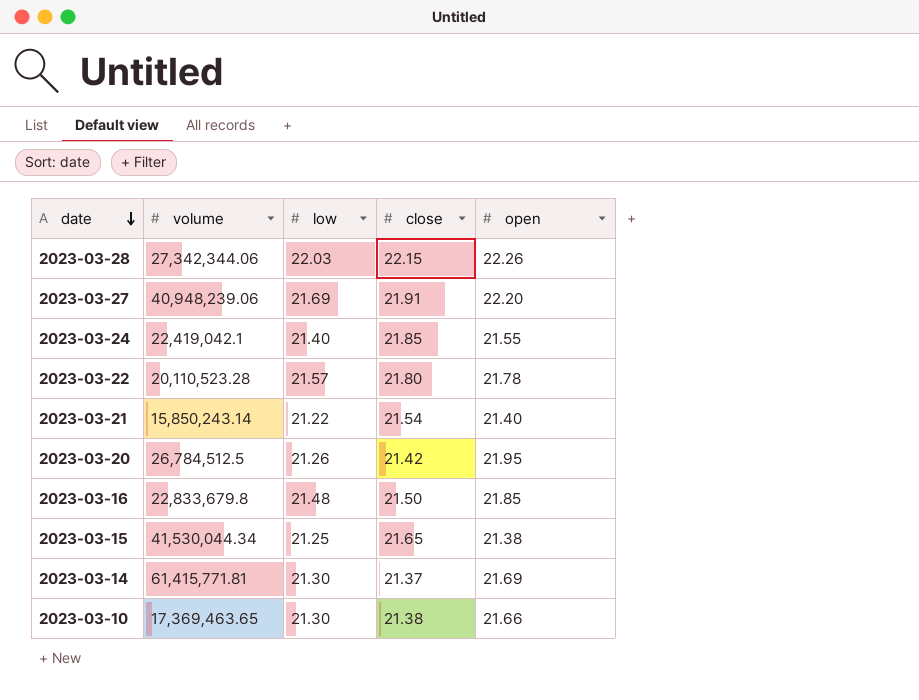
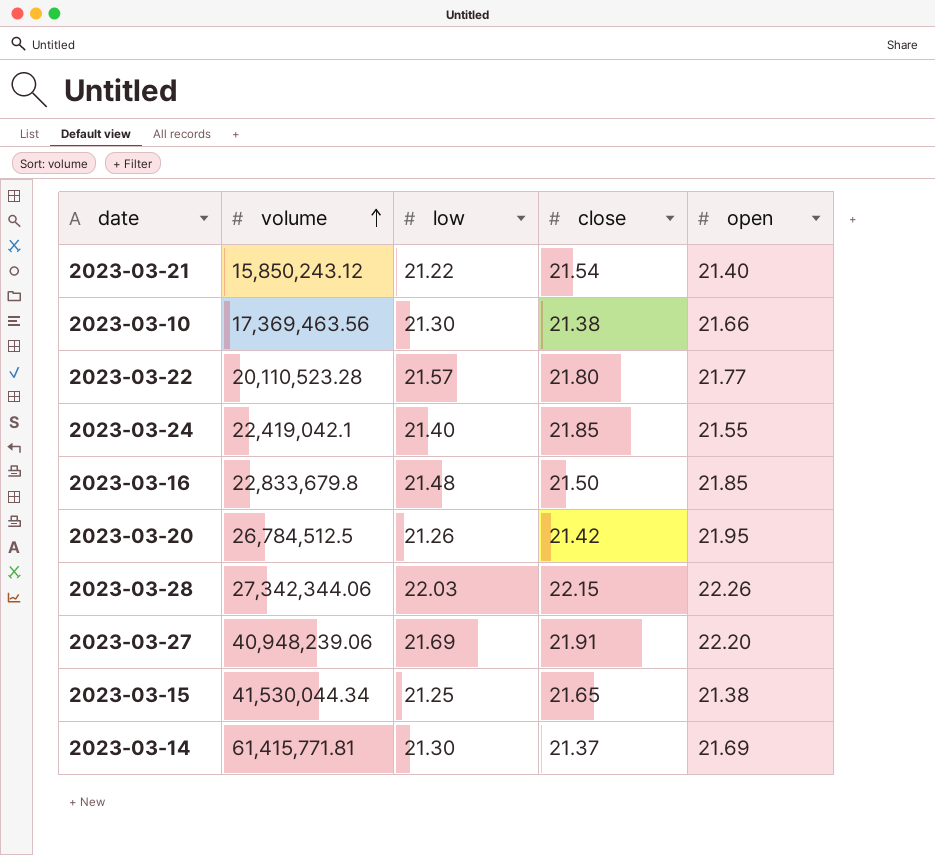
row order: date descending -> volume ascending
2023-03-21 | volume: 15,850,243.14 -> 15,850,243.12
2023-03-10 | volume: 17,369,463.65 -> 17,369,463.56
2023-03-22 | open: 21.78 -> 21.77

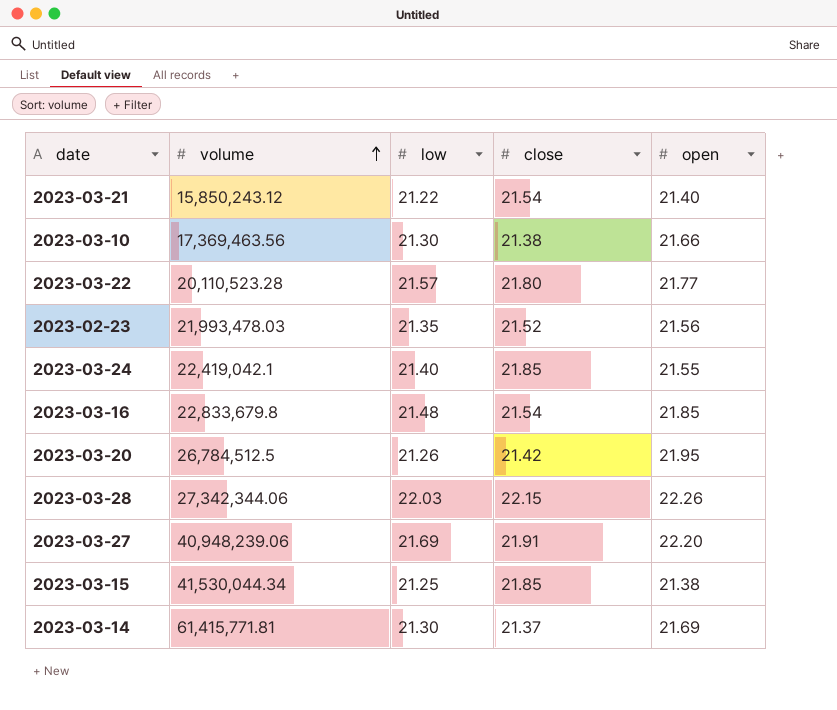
row 2023-02-23: none -> 21,993,478.03 | 21.35 | 21.52 | 21.56
2023-03-16 | close: 21.50 -> 21.54
2023-03-15 | close: 21.65 -> 21.85

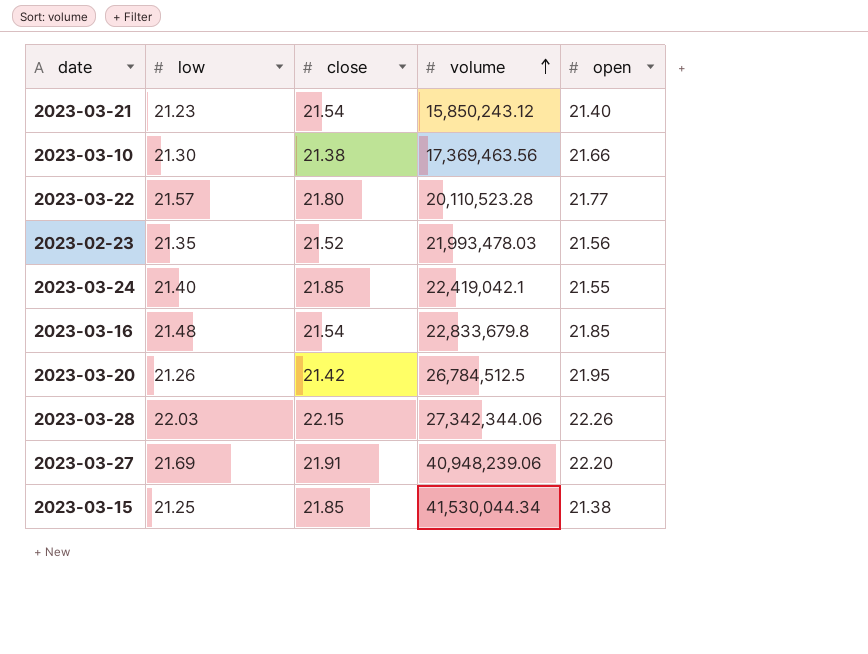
column volume | position: 2 -> 4
row 2023-03-14: 61,415,771.81 | 21.30 | 21.37 | 21.69 -> none
2023-03-21 | low: 21.22 -> 21.23

